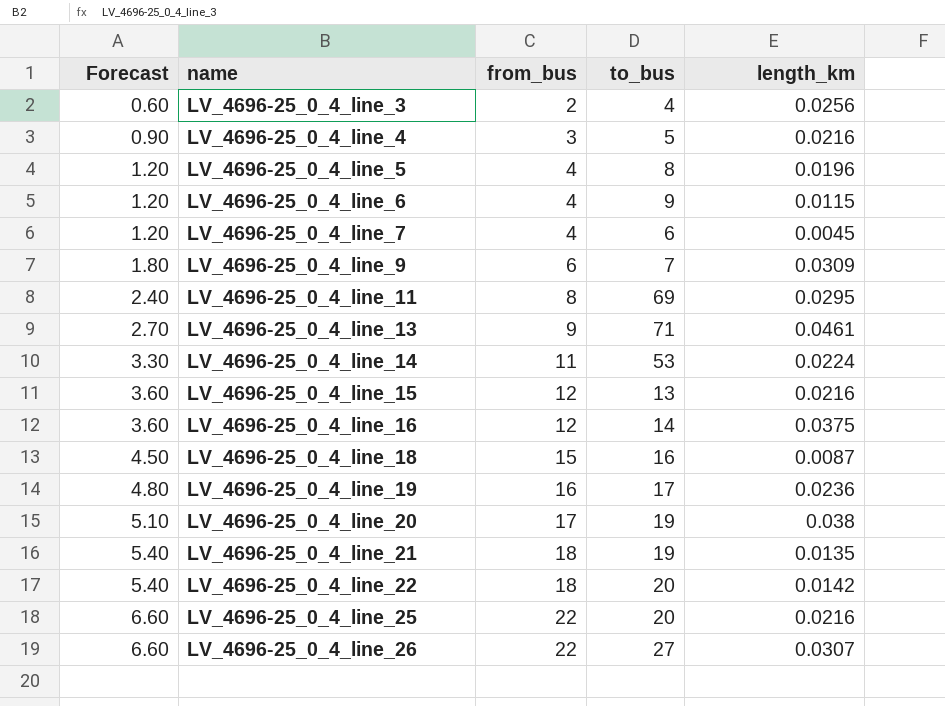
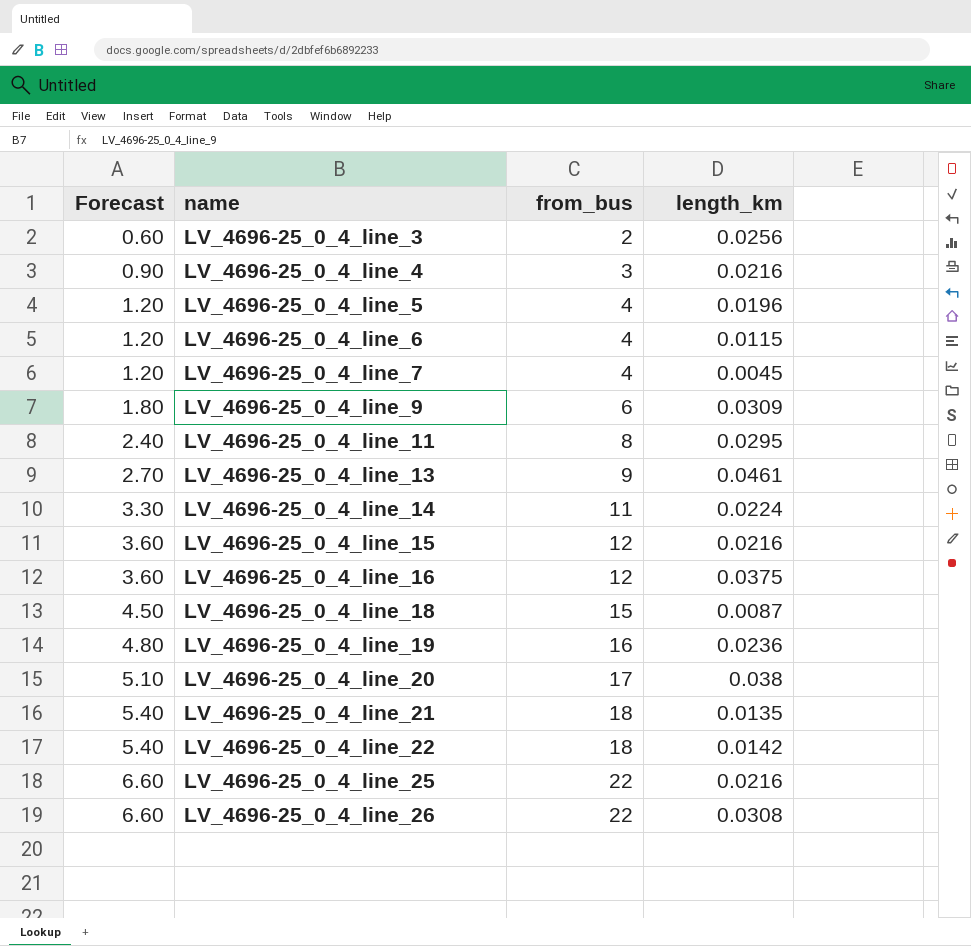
column to_bus | position: 4 -> none
LV_4696-25_0_4_line_26 | length_km: 0.0307 -> 0.0308

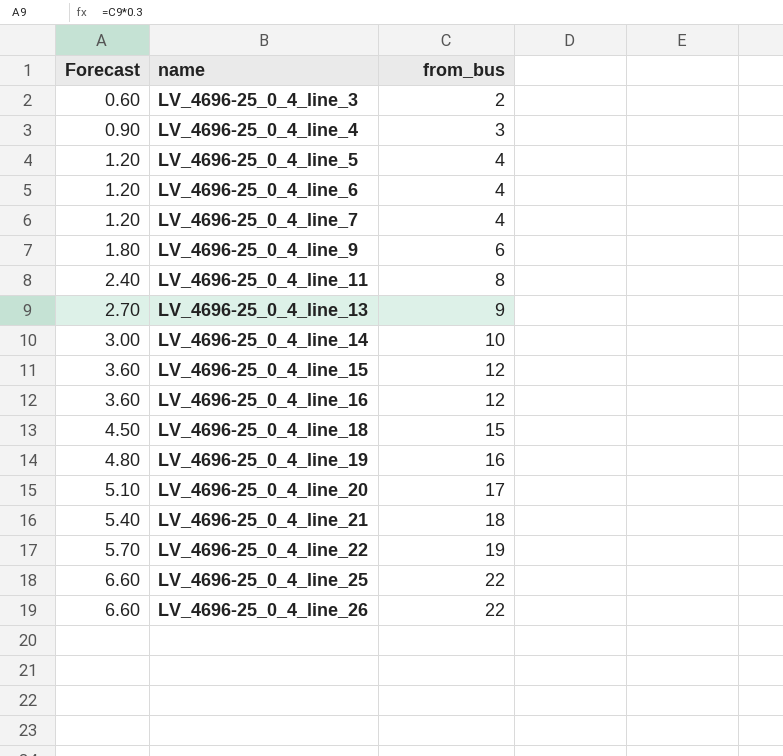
column length_km | position: 4 -> none
LV_4696-25_0_4_line_14 | Forecast: 3.30 -> 3.00
LV_4696-25_0_4_line_14 | from_bus: 11 -> 10
LV_4696-25_0_4_line_22 | Forecast: 5.40 -> 5.70
LV_4696-25_0_4_line_22 | from_bus: 18 -> 19

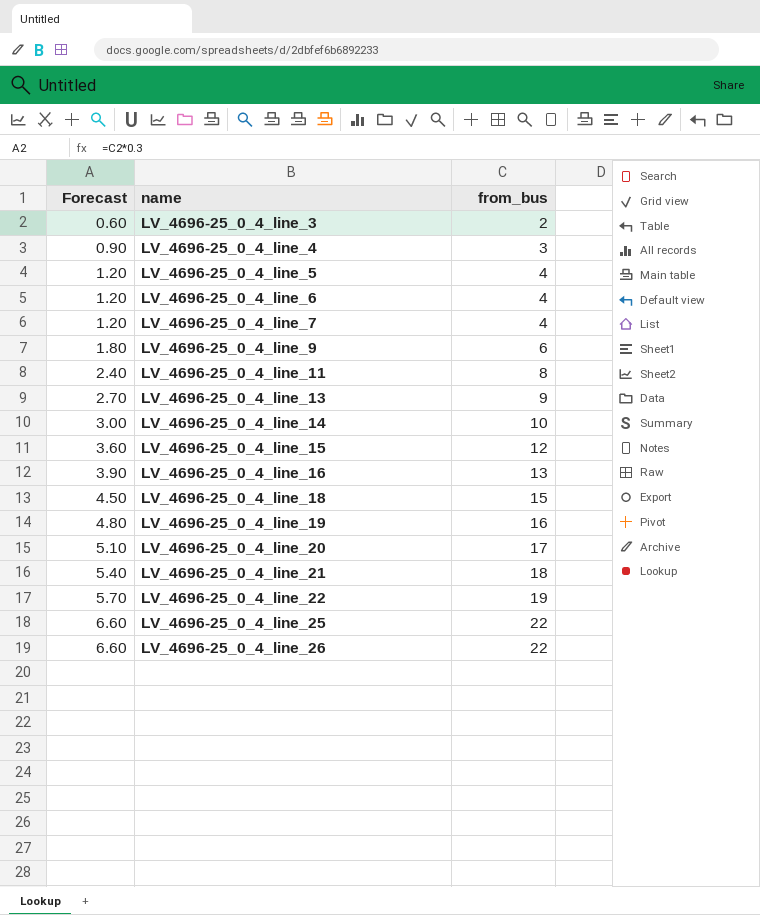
LV_4696-25_0_4_line_16 | Forecast: 3.60 -> 3.90
LV_4696-25_0_4_line_16 | from_bus: 12 -> 13

